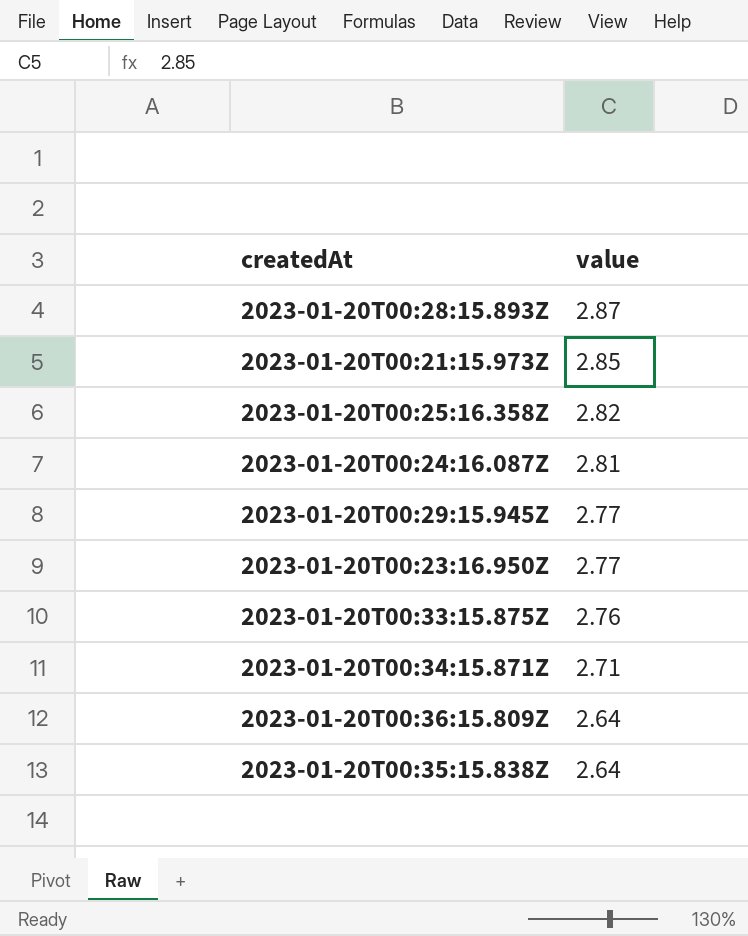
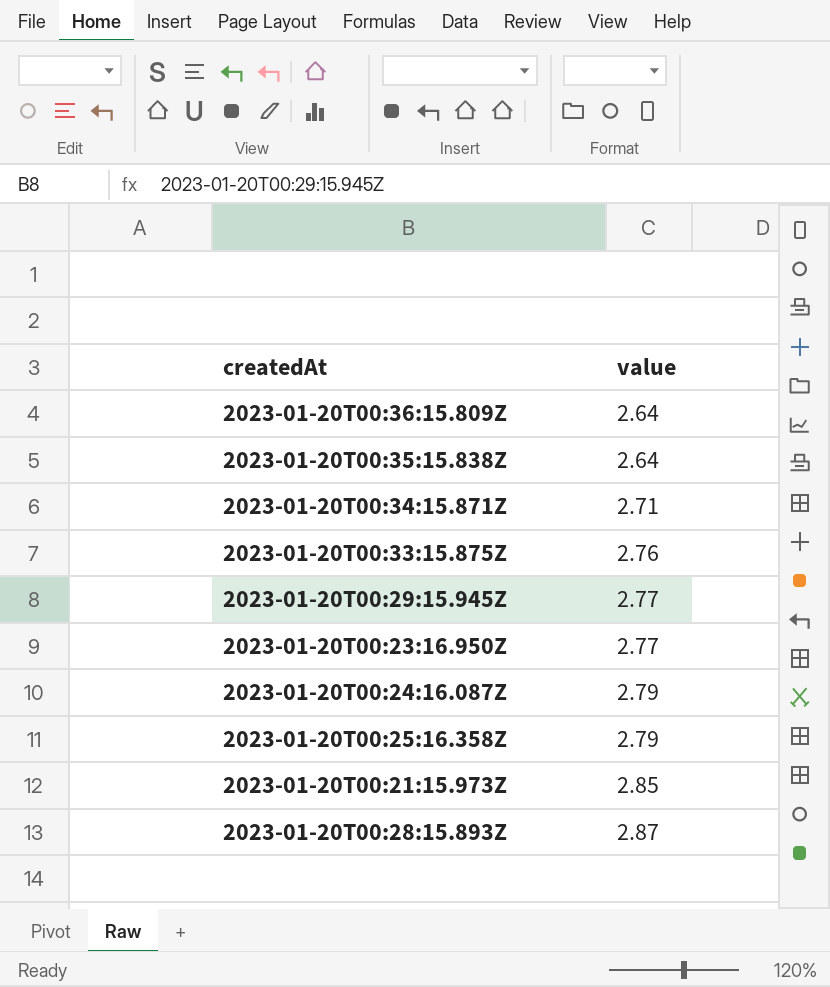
row order: value descending -> value ascending
2023-01-20T00:24:16.087Z | value: 2.81 -> 2.79
2023-01-20T00:25:16.358Z | value: 2.82 -> 2.79

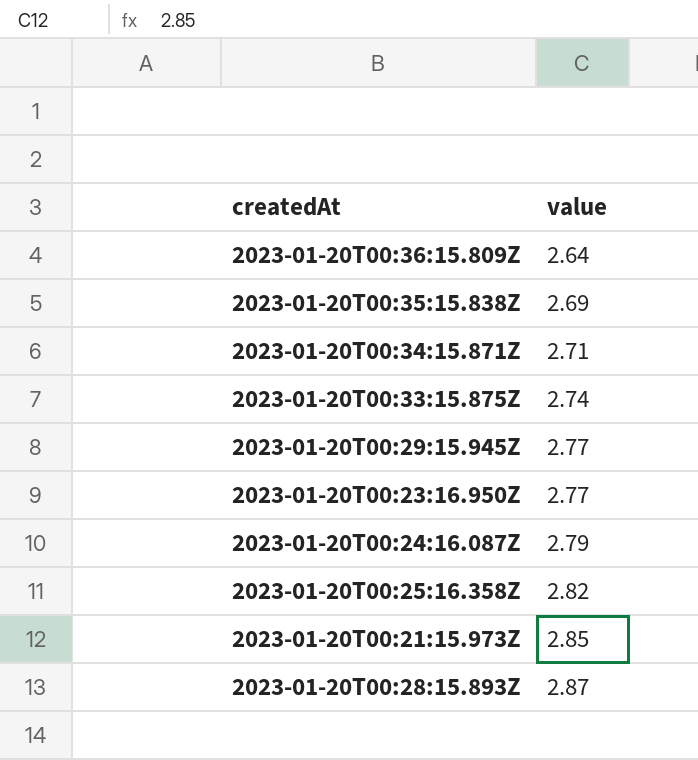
2023-01-20T00:35:15.838Z | value: 2.64 -> 2.69
2023-01-20T00:33:15.875Z | value: 2.76 -> 2.74
2023-01-20T00:25:16.358Z | value: 2.79 -> 2.82

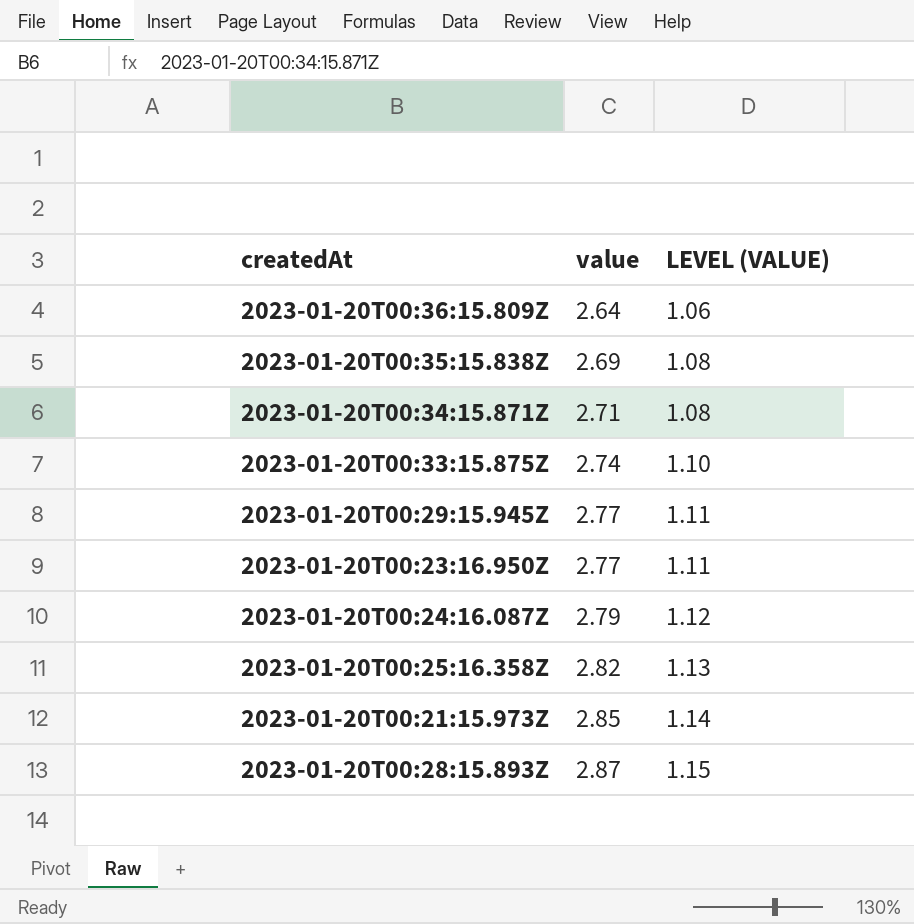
column LEVEL (VALUE) | formula: none -> [value] * 0.4

